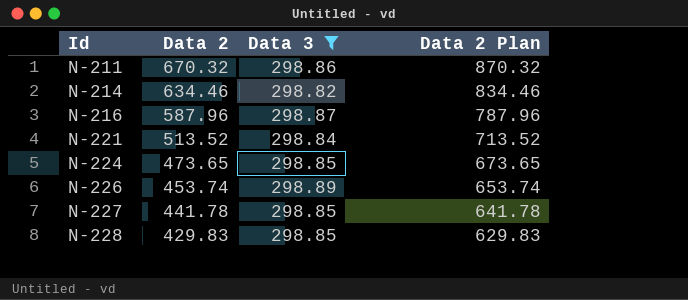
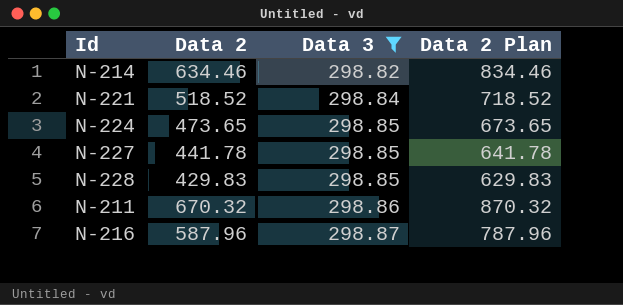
row order: Id ascending -> Data 3 ascending
row N-226: 453.74 | 298.89 | 653.74 -> none
N-221 | Data 2: 513.52 -> 518.52
N-221 | Data 2 Plan: 713.52 -> 718.52

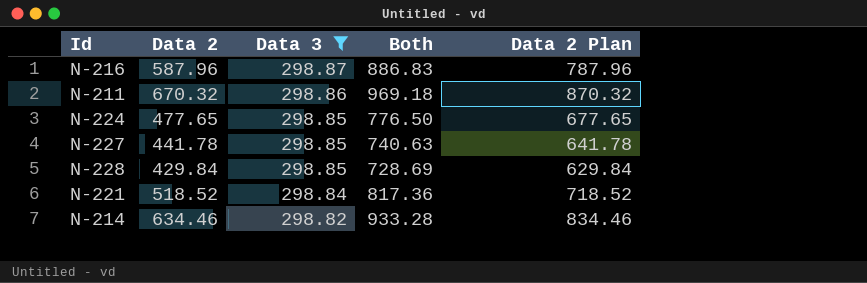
row order: Data 3 ascending -> Data 3 descending
column Both | formula: none -> [Data 2] + [Data 3]
N-224 | Data 2: 473.65 -> 477.65
N-224 | Data 2 Plan: 673.65 -> 677.65
N-228 | Data 2: 429.83 -> 429.84
N-228 | Data 2 Plan: 629.83 -> 629.84

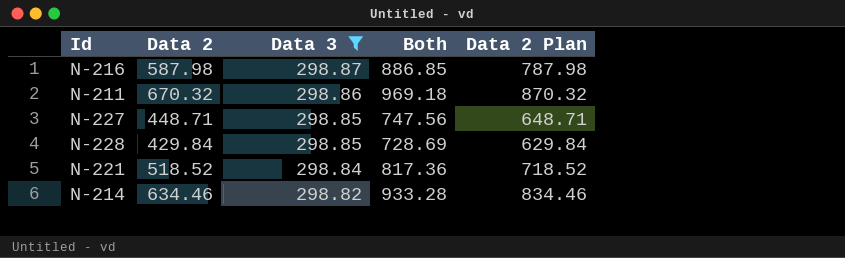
row N-224: 477.65 | 298.85 | 776.50 | 677.65 -> none
N-216 | Data 2: 587.96 -> 587.98
N-216 | Both: 886.83 -> 886.85
N-216 | Data 2 Plan: 787.96 -> 787.98
N-227 | Data 2: 441.78 -> 448.71
N-227 | Both: 740.63 -> 747.56
N-227 | Data 2 Plan: 641.78 -> 648.71

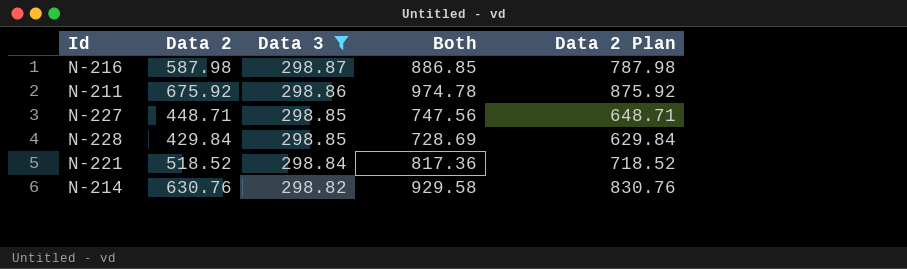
N-211 | Data 2: 670.32 -> 675.92
N-211 | Both: 969.18 -> 974.78
N-211 | Data 2 Plan: 870.32 -> 875.92
N-214 | Data 2: 634.46 -> 630.76
N-214 | Both: 933.28 -> 929.58
N-214 | Data 2 Plan: 834.46 -> 830.76

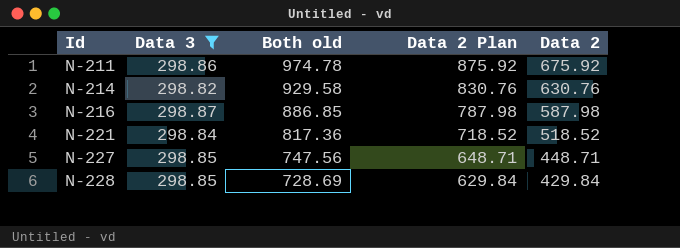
row order: Data 3 descending -> Id ascending
column name: Both -> Both old
column Data 2 | position: 2 -> 5

